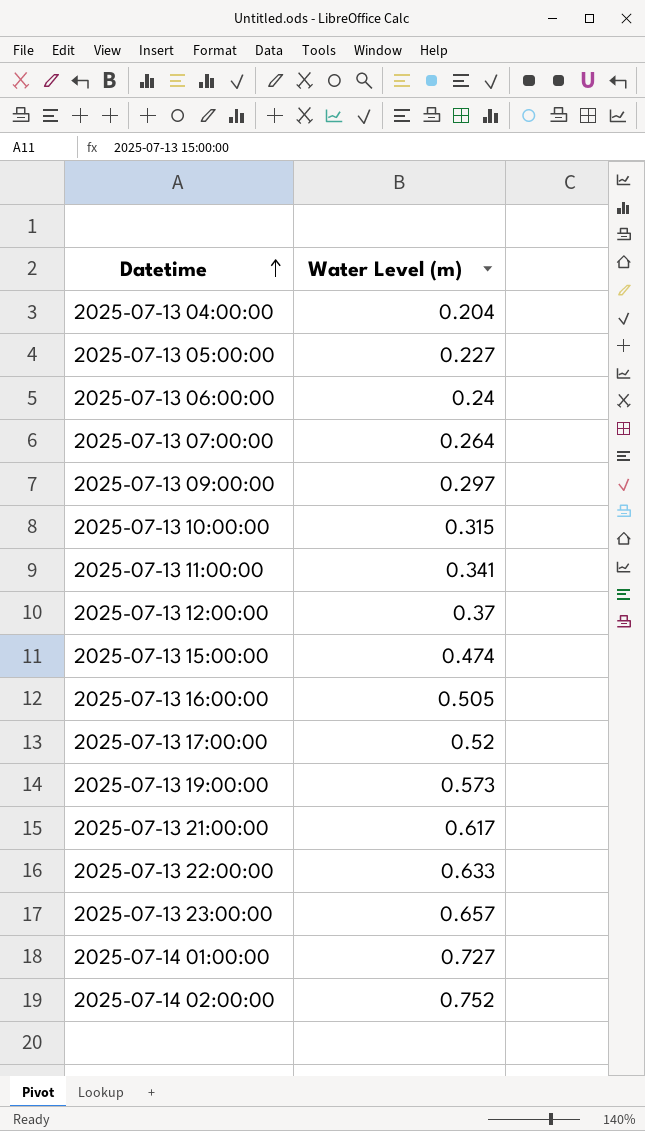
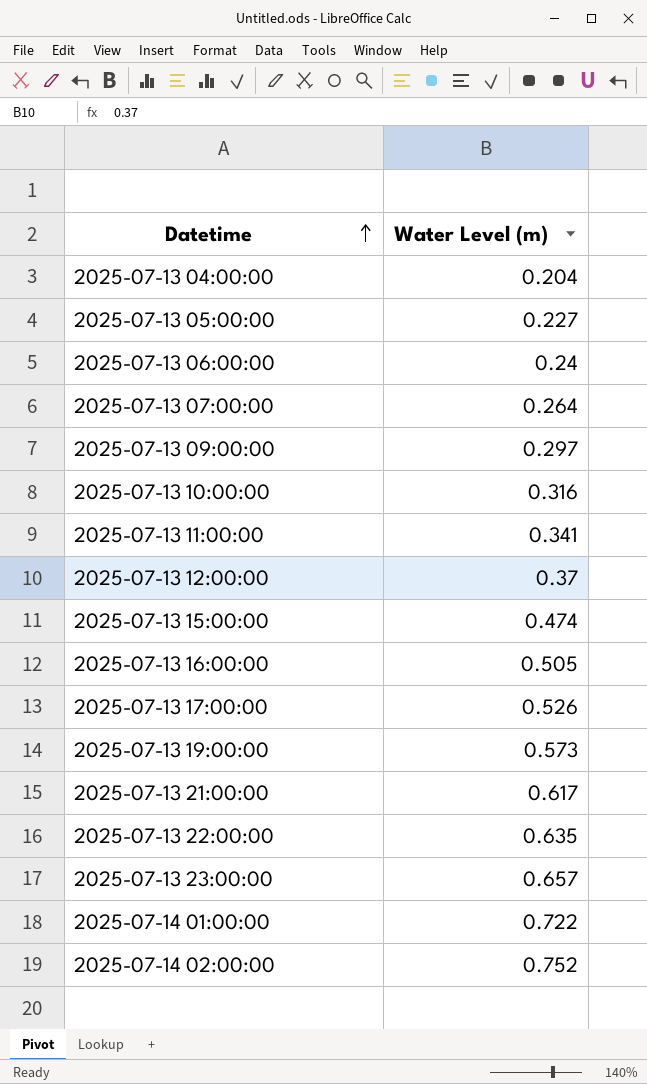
2025-07-13 10:00:00 | Water Level (m): 0.315 -> 0.316
2025-07-13 17:00:00 | Water Level (m): 0.52 -> 0.526
2025-07-13 22:00:00 | Water Level (m): 0.633 -> 0.635
2025-07-14 01:00:00 | Water Level (m): 0.727 -> 0.722

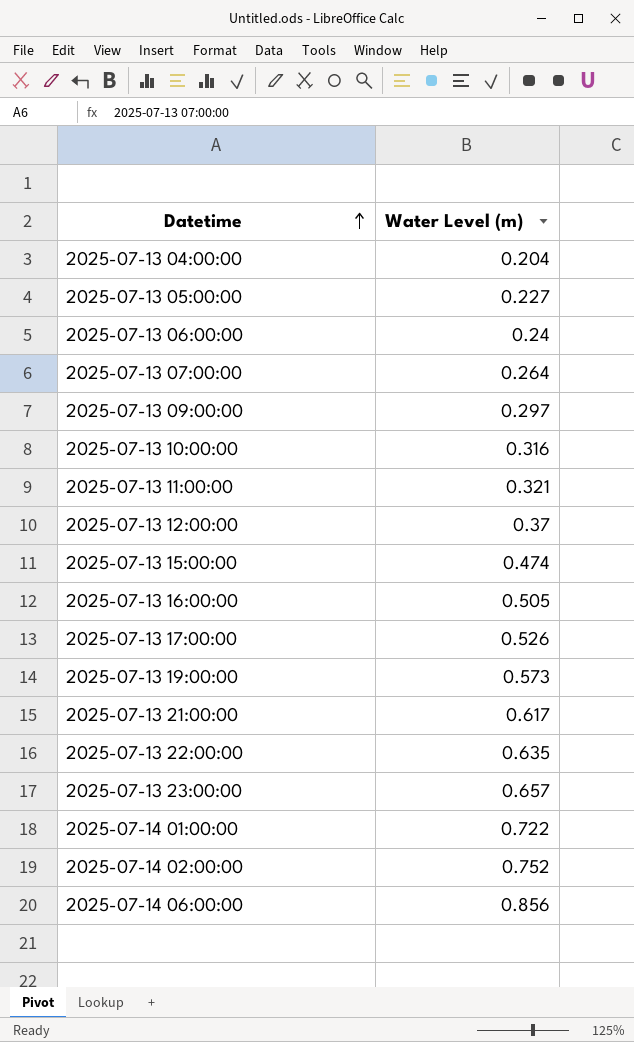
2025-07-13 11:00:00 | Water Level (m): 0.341 -> 0.321
row 2025-07-14 06:00:00: none -> 0.856

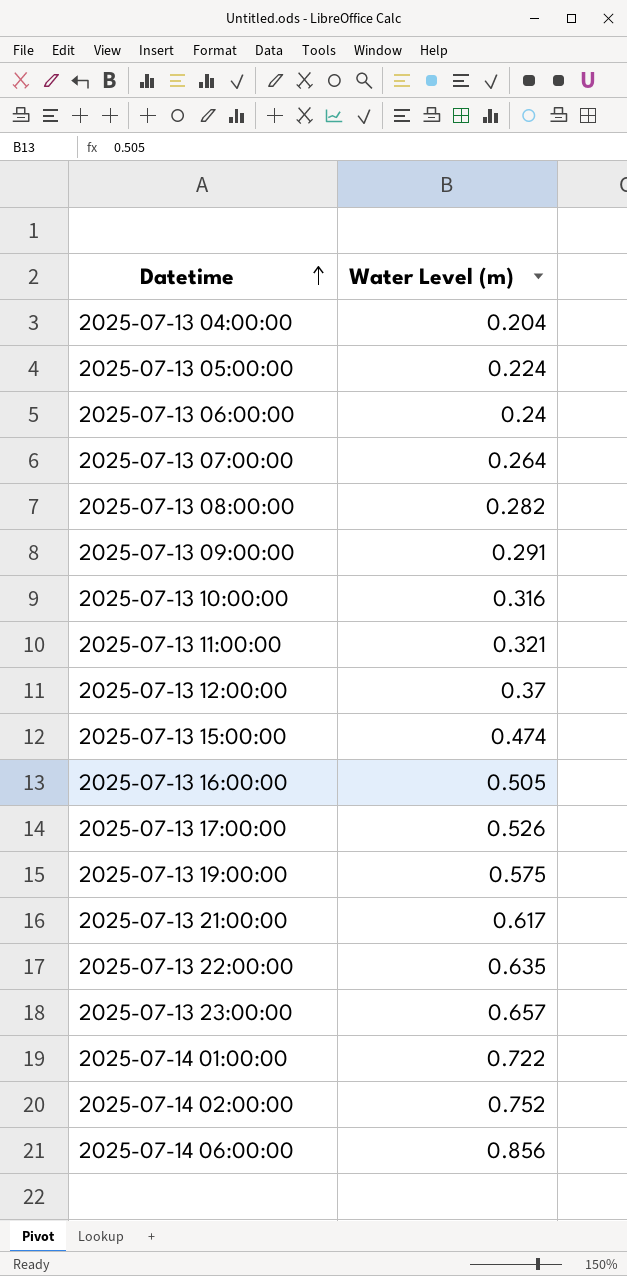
2025-07-13 05:00:00 | Water Level (m): 0.227 -> 0.224
row 2025-07-13 08:00:00: none -> 0.282
2025-07-13 09:00:00 | Water Level (m): 0.297 -> 0.291
2025-07-13 19:00:00 | Water Level (m): 0.573 -> 0.575

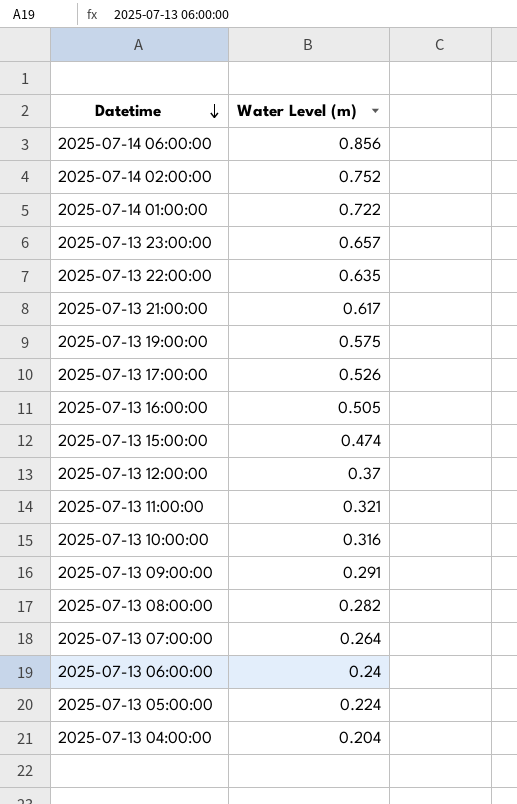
row order: Datetime ascending -> Datetime descending

